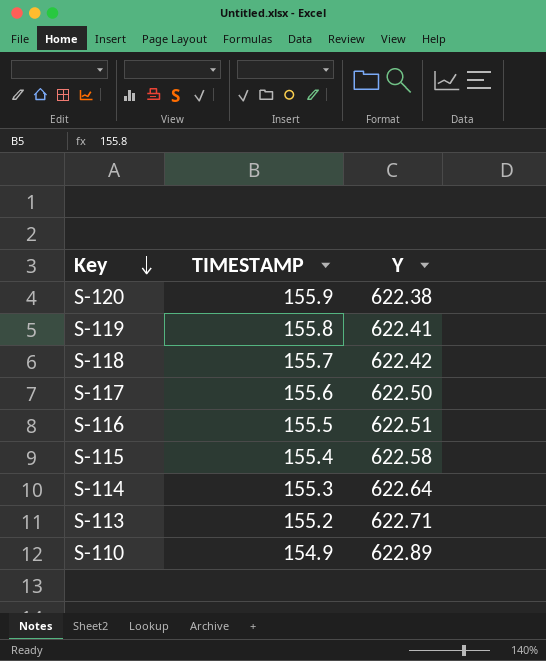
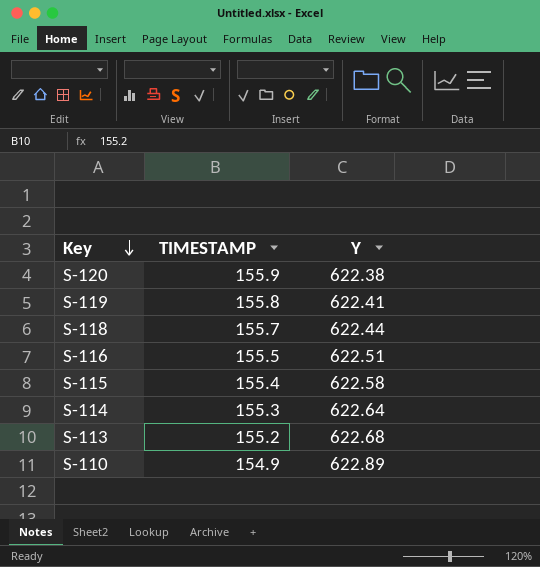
row S-117: 155.6 | 622.50 -> none
S-118 | Y: 622.42 -> 622.44
S-113 | Y: 622.71 -> 622.68

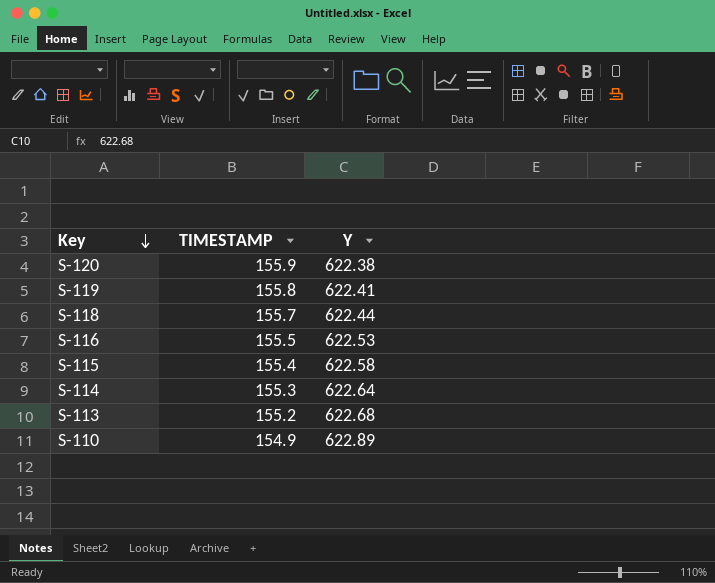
S-116 | Y: 622.51 -> 622.53

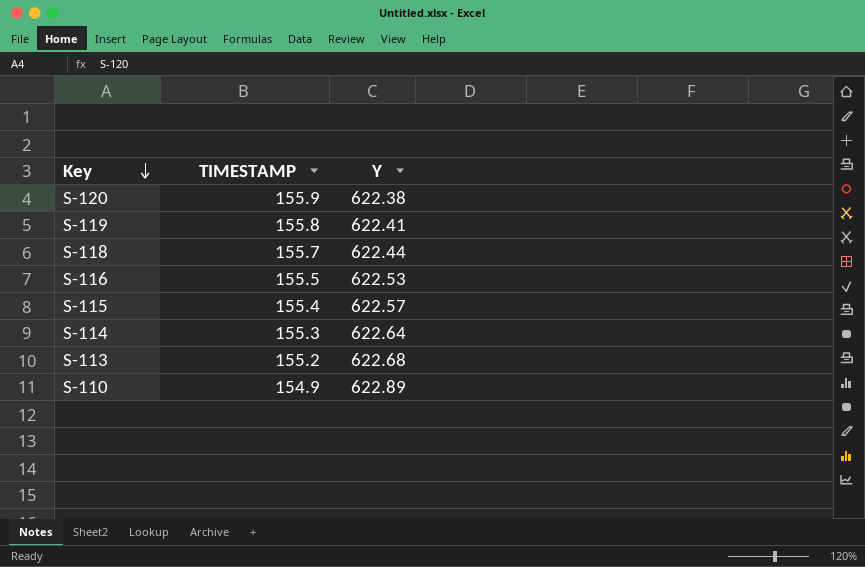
S-115 | Y: 622.58 -> 622.57

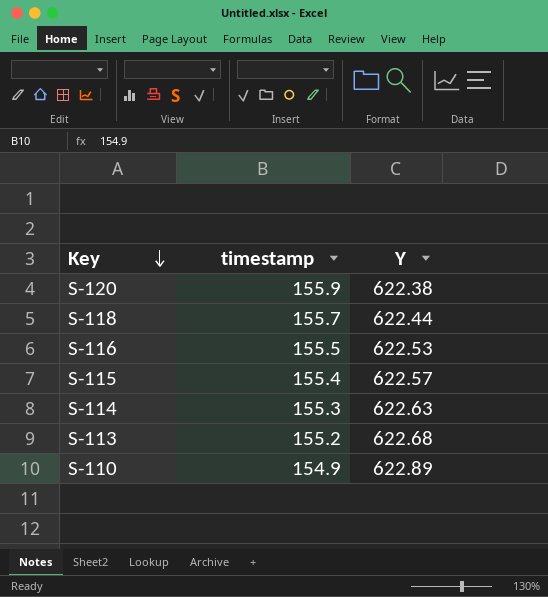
column name: TIMESTAMP -> timestamp
row S-119: 155.8 | 622.41 -> none
S-114 | Y: 622.64 -> 622.63

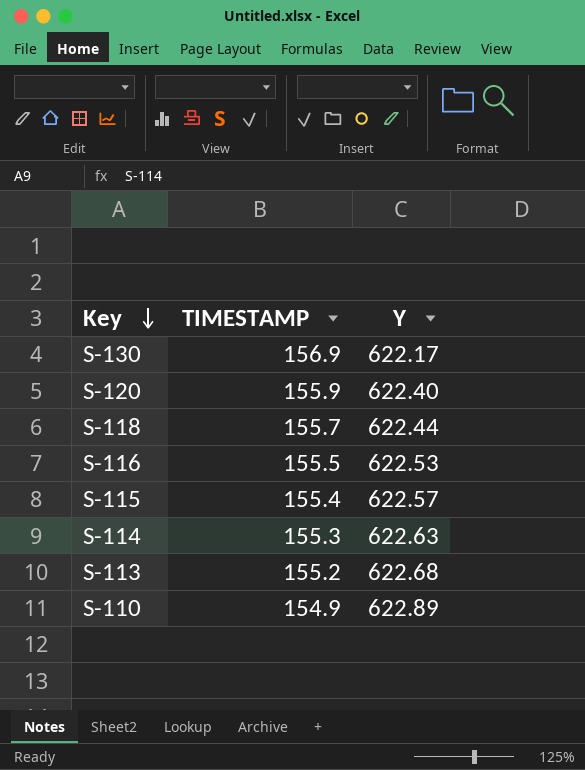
column name: timestamp -> TIMESTAMP
row S-130: none -> 156.9 | 622.17
S-120 | Y: 622.38 -> 622.40

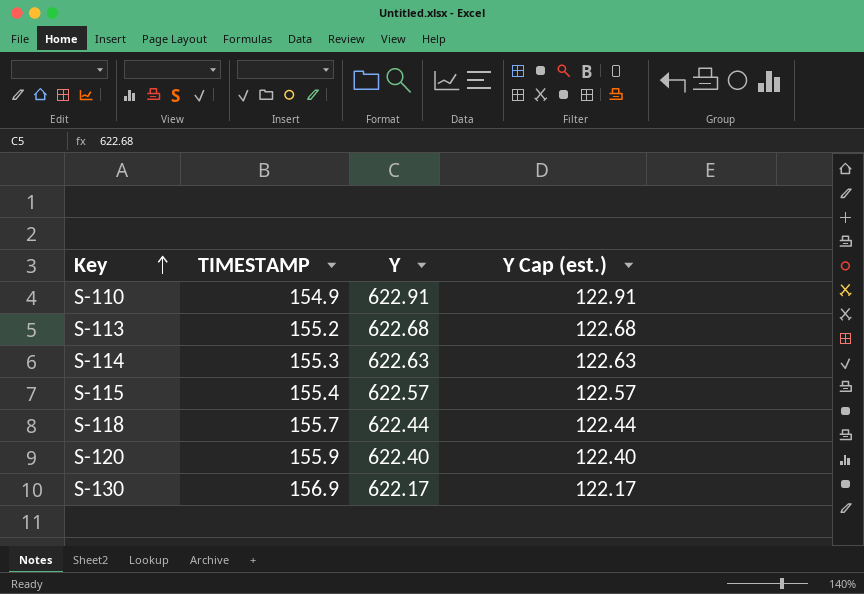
row order: Key descending -> Key ascending
column Y Cap (est.) | formula: none -> [Y] - 500
row S-116: 155.5 | 622.53 -> none
S-110 | Y: 622.89 -> 622.91

